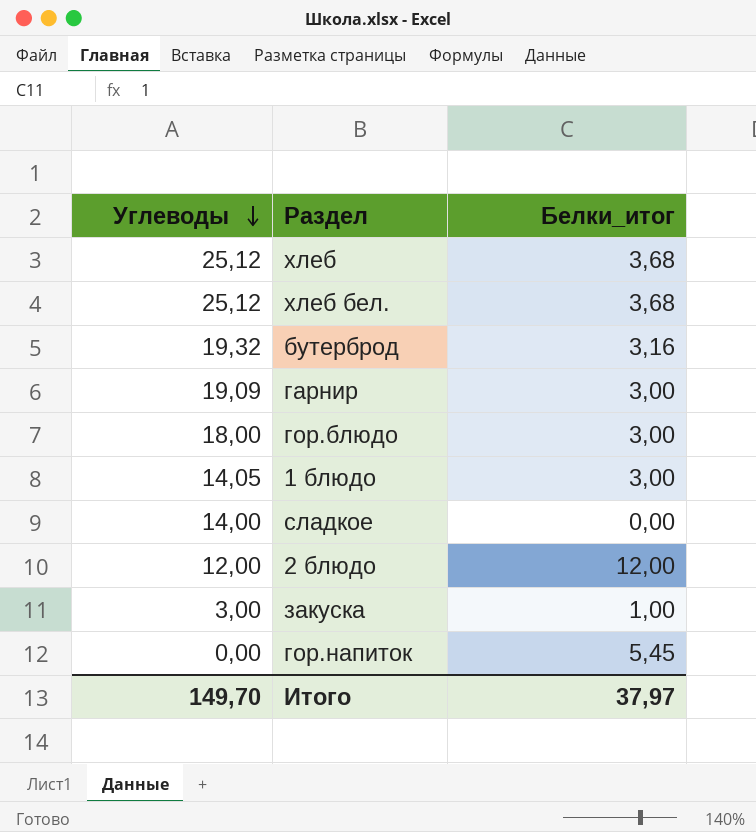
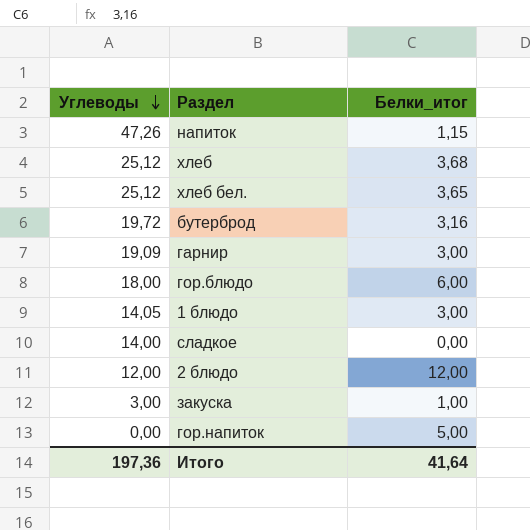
row напиток: none -> 47,26 | 1,15
хлеб бел. | Белки_итог: 3,68 -> 3,65
бутерброд | Углеводы: 19,32 -> 19,72
гор.блюдо | Белки_итог: 3,00 -> 6,00
гор.напиток | Белки_итог: 5,45 -> 5,00
Итого | Углеводы: 149,70 -> 197,36
Итого | Белки_итог: 37,97 -> 41,64

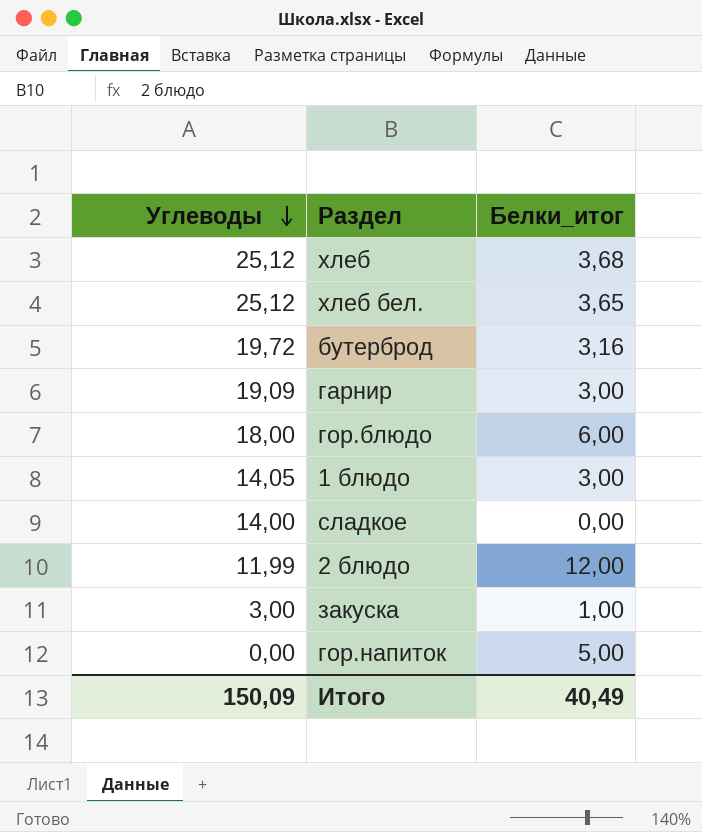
row напиток: 47,26 | 1,15 -> none
2 блюдо | Углеводы: 12,00 -> 11,99
Итого | Углеводы: 197,36 -> 150,09
Итого | Белки_итог: 41,64 -> 40,49

